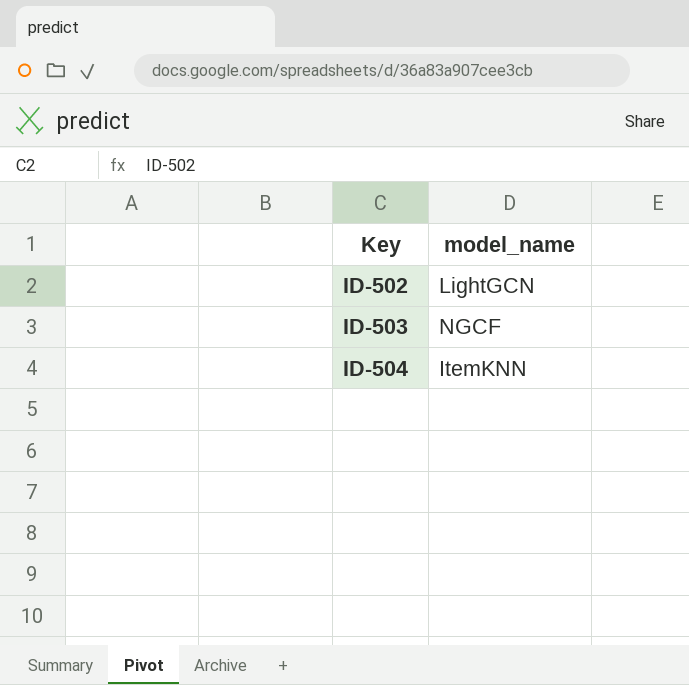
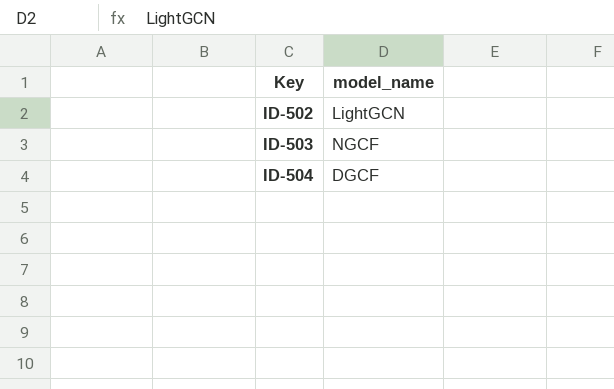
ID-504 | model_name: ItemKNN -> DGCF

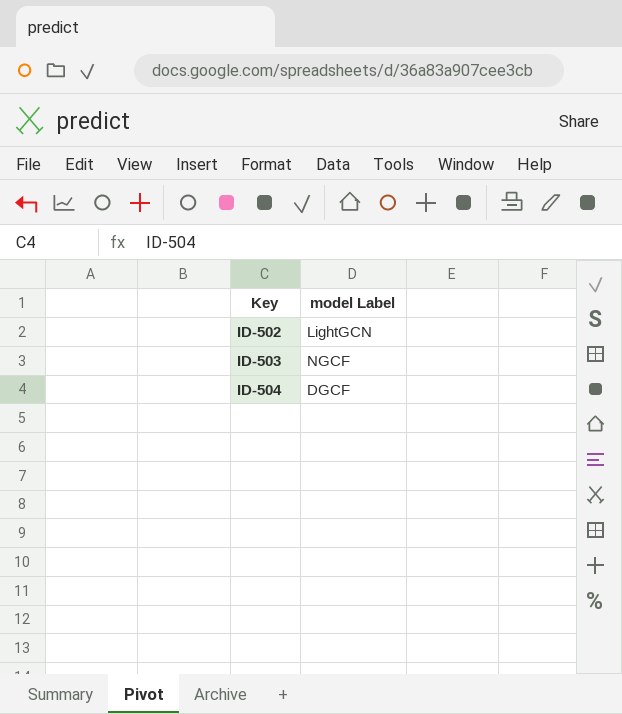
column name: model_name -> model Label

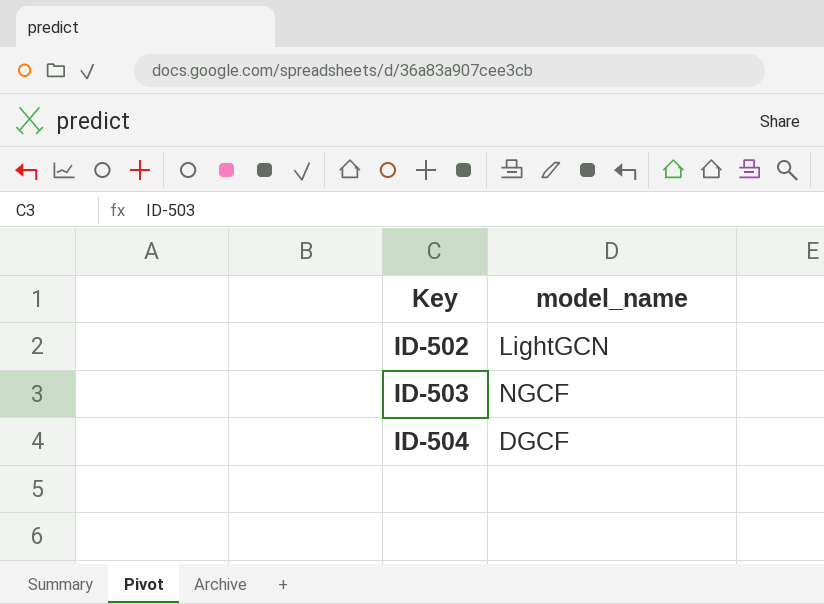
column name: model Label -> model_name

